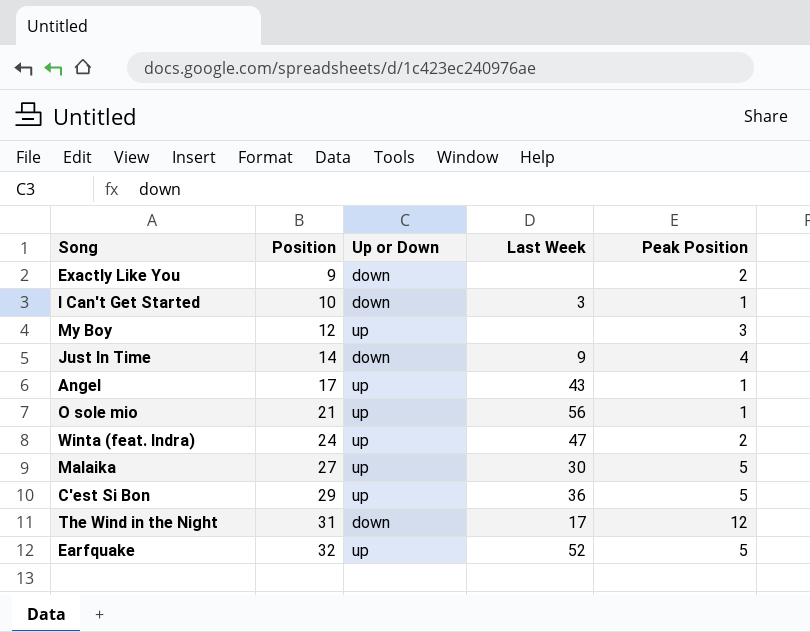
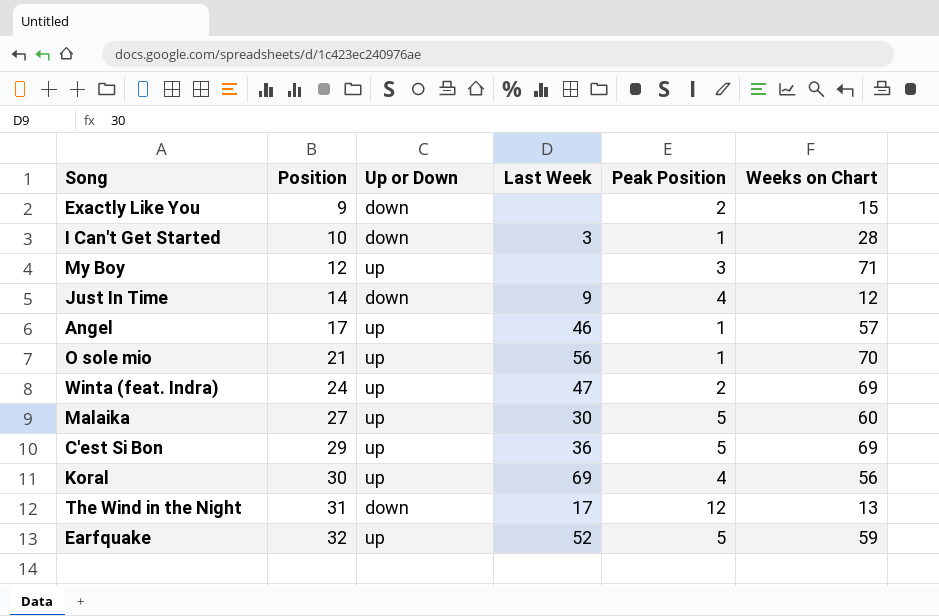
column Weeks on Chart | position: none -> 6
Angel | Last Week: 43 -> 46
row Koral: none -> 30 | up | 69 | 4 | 56

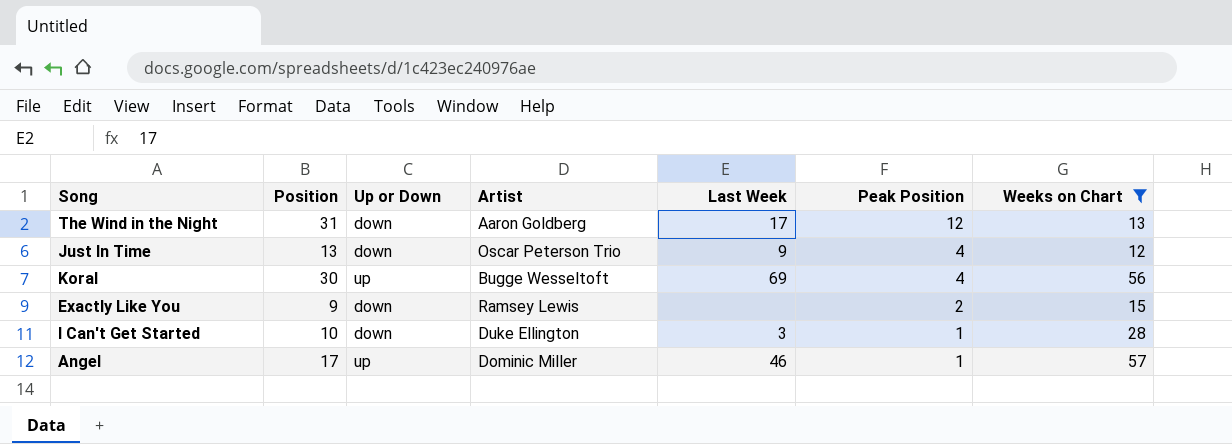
filter: none -> Weeks on Chart <= 57
row order: Position ascending -> Peak Position descending
column Artist | position: none -> 4
Just In Time | Position: 14 -> 13

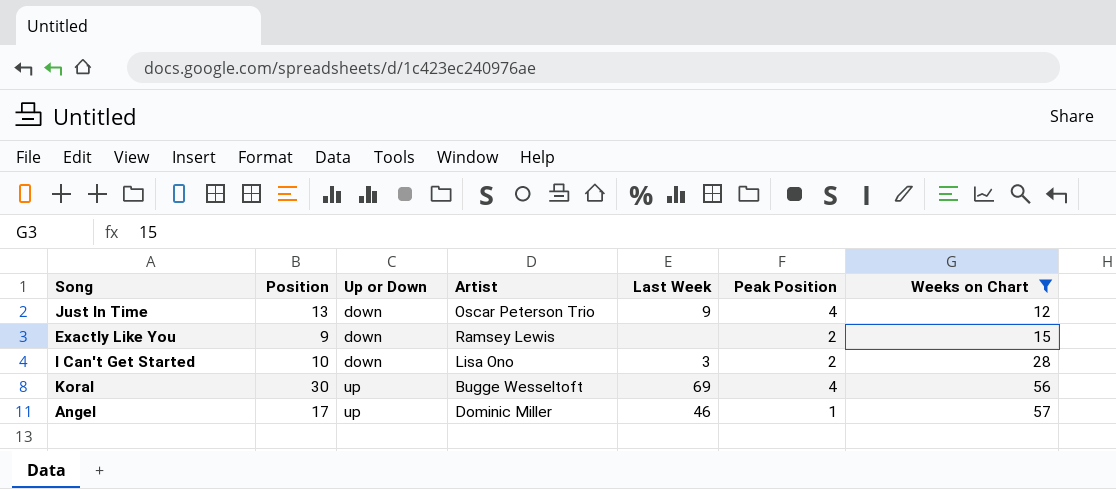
row order: Peak Position descending -> Up or Down ascending
row The Wind in the Night: 31 | down | Aaron Goldberg | 17 | 12 | 13 -> none
I Can't Get Started | Artist: Duke Ellington -> Lisa Ono
I Can't Get Started | Peak Position: 1 -> 2

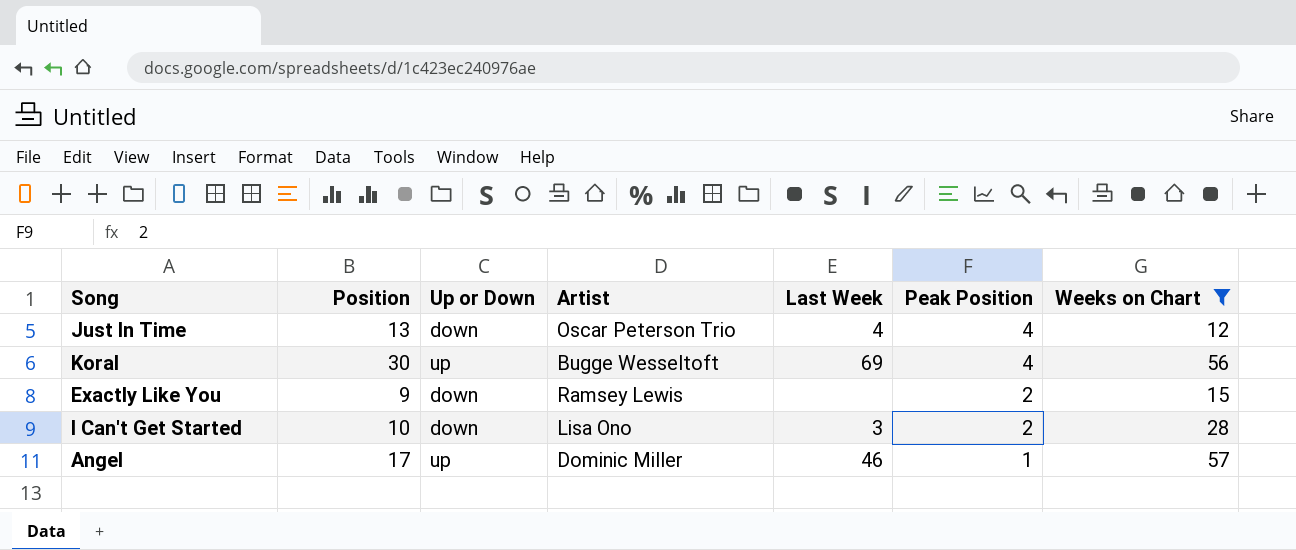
row order: Up or Down ascending -> Peak Position descending
Just In Time | Last Week: 9 -> 4

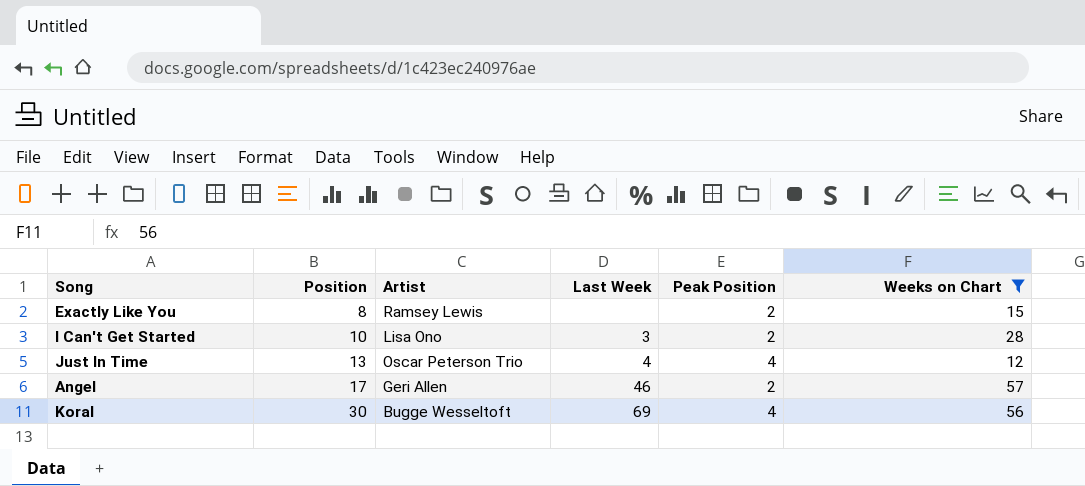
row order: Peak Position descending -> Position ascending
column Up or Down | position: 3 -> none
Exactly Like You | Position: 9 -> 8
Angel | Artist: Dominic Miller -> Geri Allen
Angel | Peak Position: 1 -> 2

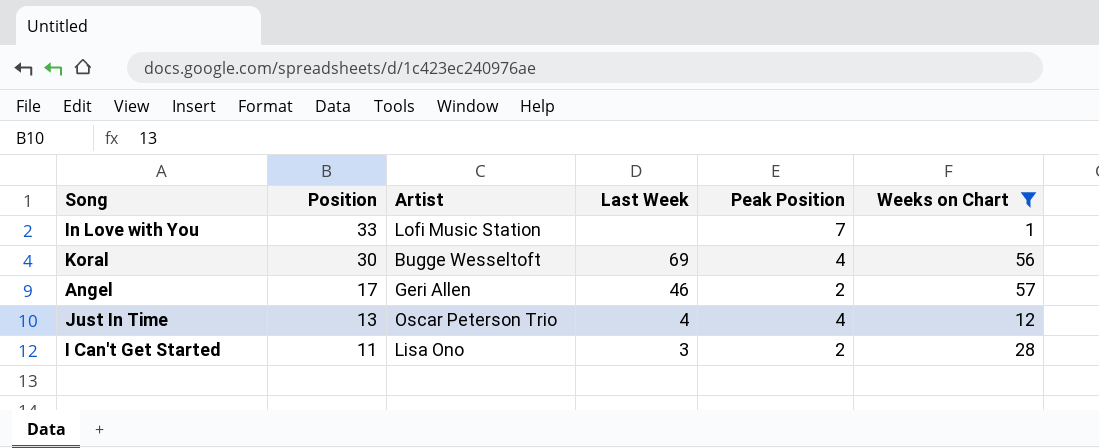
row order: Position ascending -> Position descending
row Exactly Like You: 8 | Ramsey Lewis | none | 2 | 15 -> none
row In Love with You: none -> 33 | Lofi Music Station | none | 7 | 1
I Can't Get Started | Position: 10 -> 11

